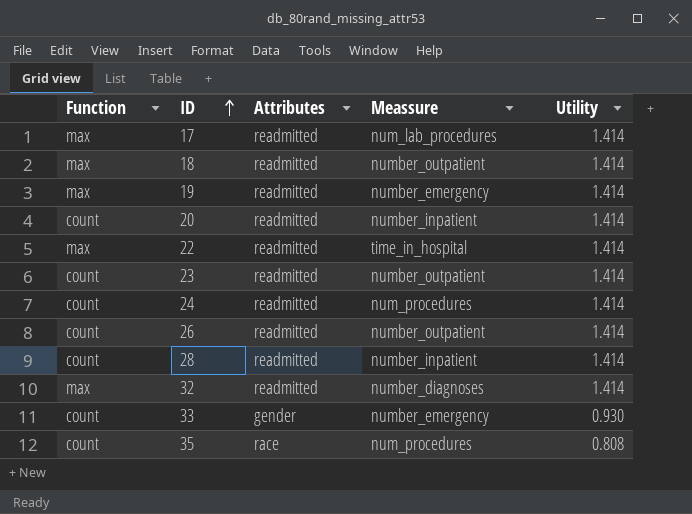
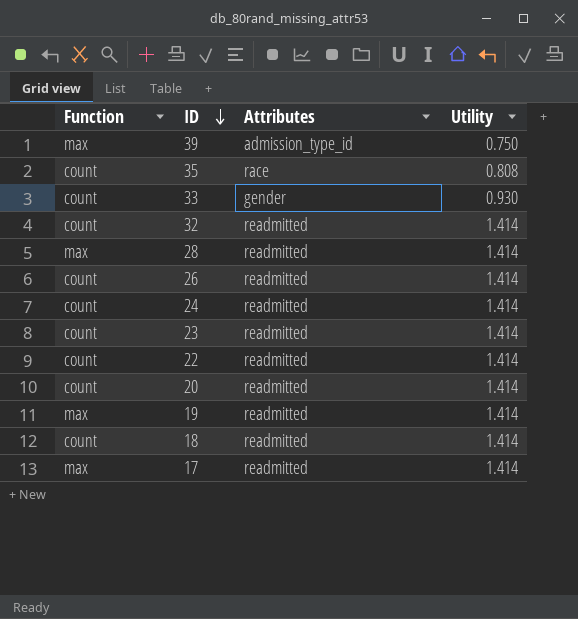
row order: ID ascending -> ID descending
column Meassure | position: 4 -> none
row 39: none -> max | admission_type_id | 0.750
32 | Function: max -> count
28 | Function: count -> max
22 | Function: max -> count
18 | Function: max -> count

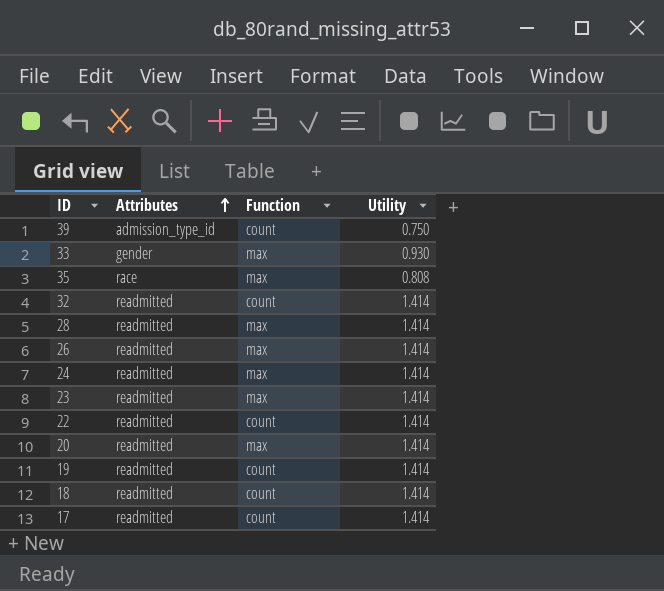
row order: ID descending -> Attributes ascending
column Function | position: 1 -> 3
39 | Function: max -> count
33 | Function: count -> max
35 | Function: count -> max
26 | Function: count -> max
24 | Function: count -> max
23 | Function: count -> max
20 | Function: count -> max
19 | Function: max -> count
17 | Function: max -> count

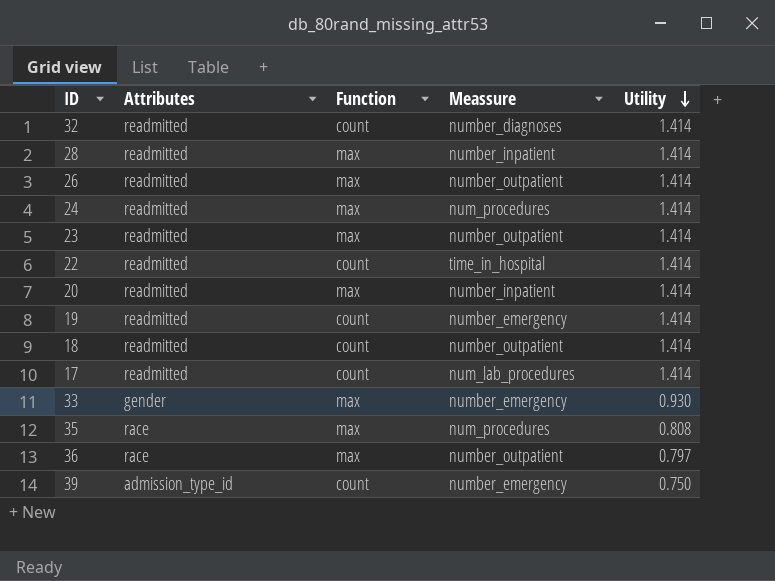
row order: Attributes ascending -> Utility descending
column Meassure | position: none -> 4
row 36: none -> race | max | number_outpatient | 0.797

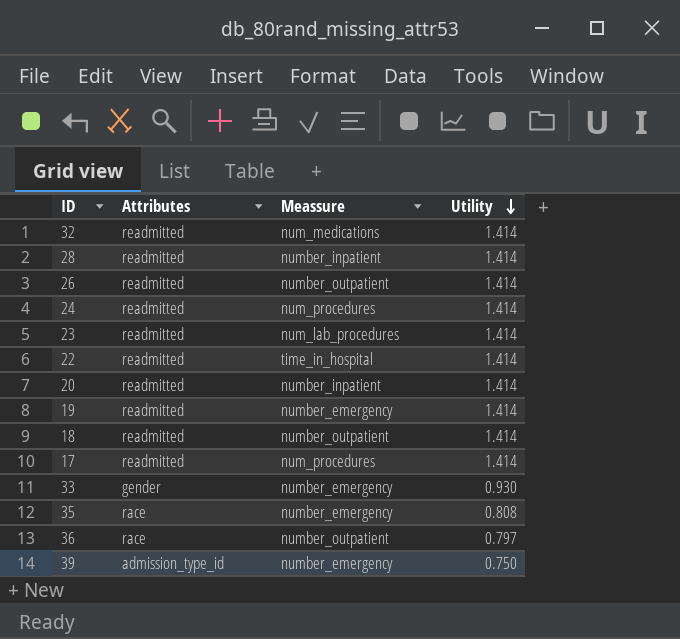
column Function | position: 3 -> none
32 | Meassure: number_diagnoses -> num_medications
23 | Meassure: number_outpatient -> num_lab_procedures
17 | Meassure: num_lab_procedures -> num_procedures
35 | Meassure: num_procedures -> number_emergency

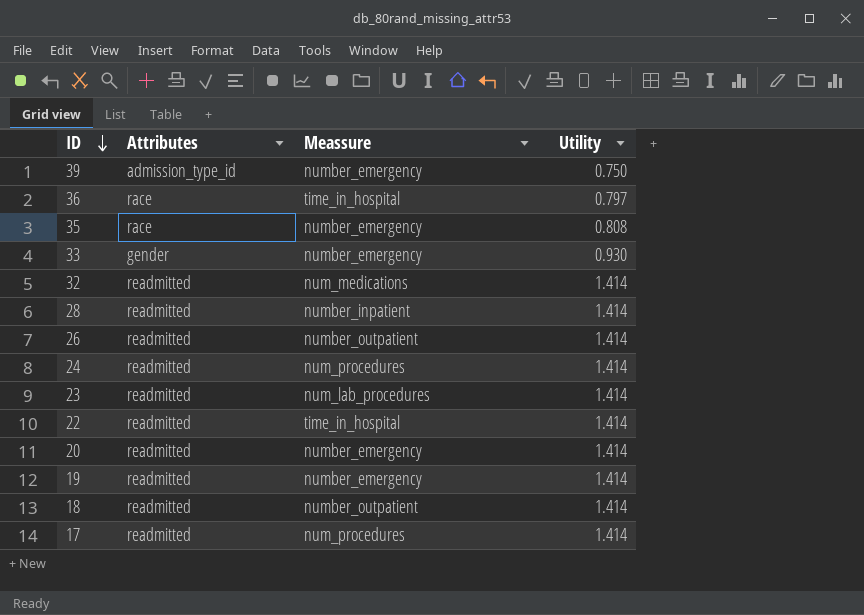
row order: Utility descending -> ID descending
36 | Meassure: number_outpatient -> time_in_hospital
20 | Meassure: number_inpatient -> number_emergency

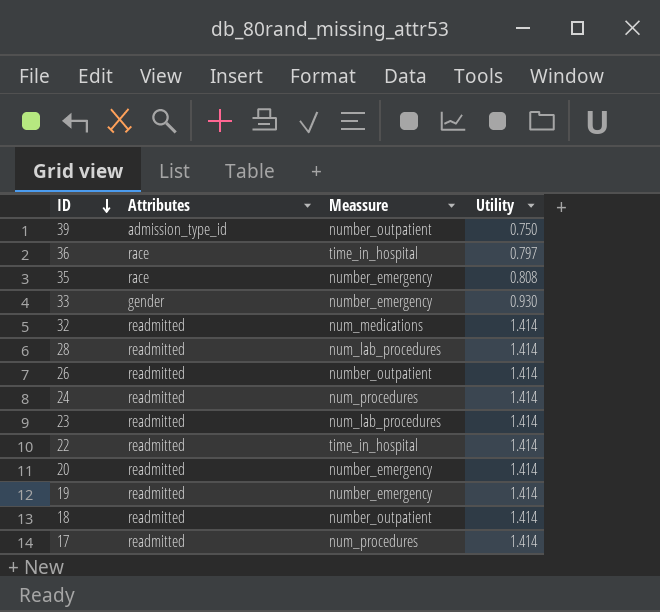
39 | Meassure: number_emergency -> number_outpatient
28 | Meassure: number_inpatient -> num_lab_procedures

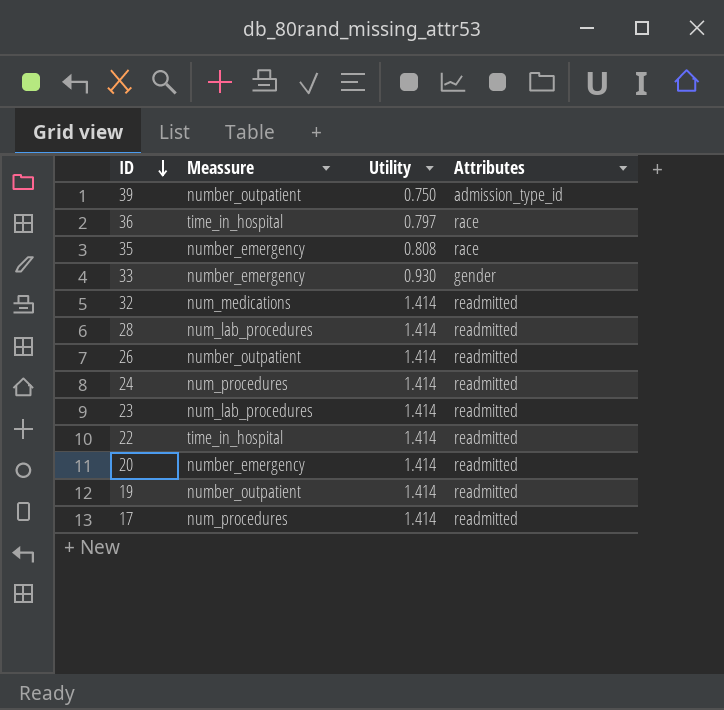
column Attributes | position: 2 -> 4
row 18: readmitted | number_outpatient | 1.414 -> none
19 | Meassure: number_emergency -> number_outpatient

